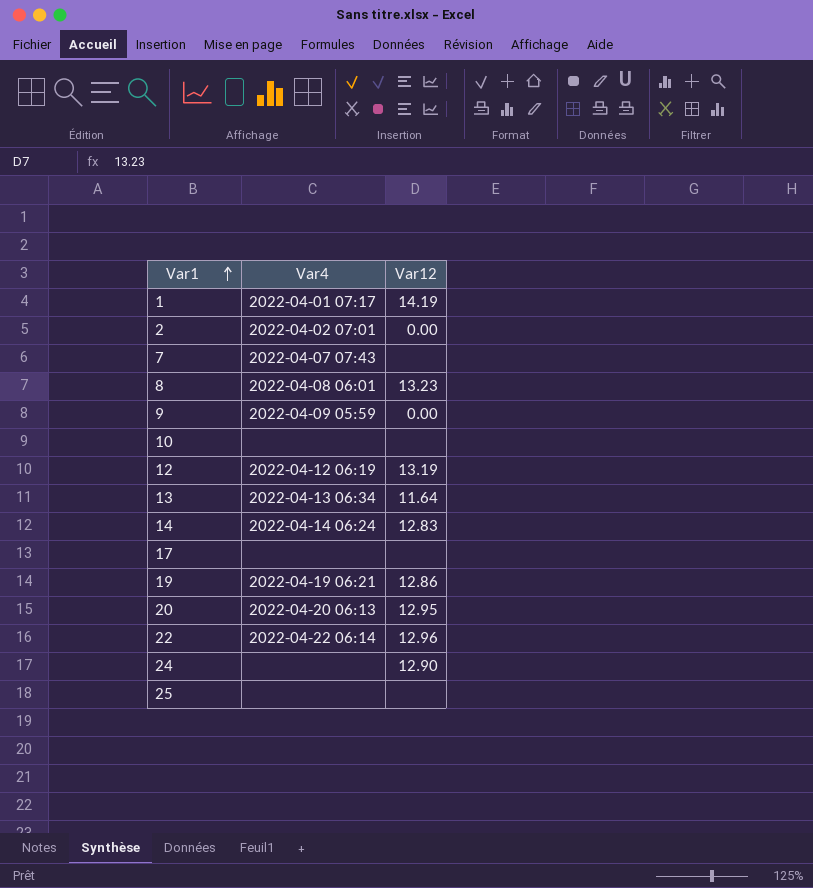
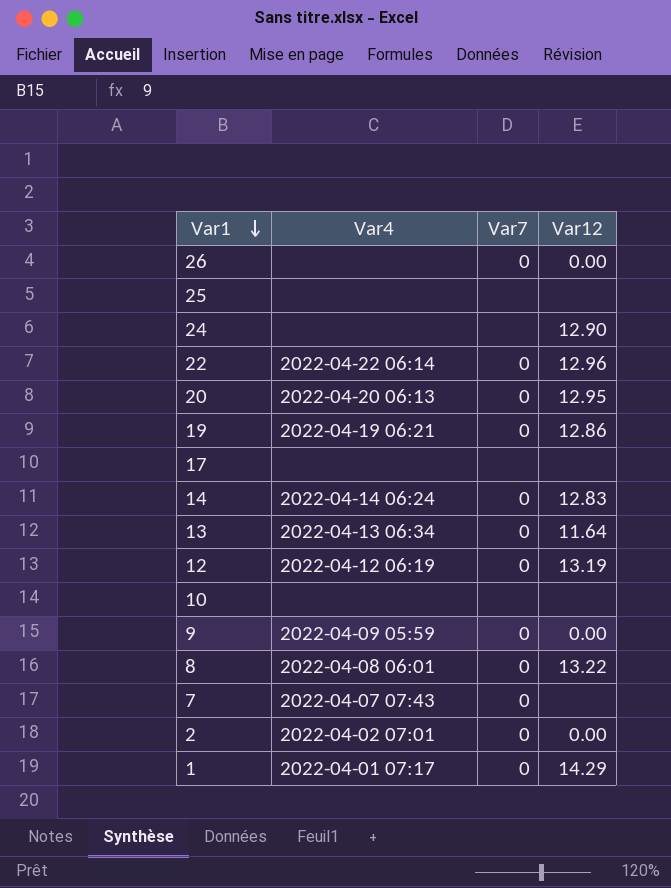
row order: Var1 ascending -> Var1 descending
column Var7 | position: none -> 3
row 26: none -> none | 0 | 0.00
8 | Var12: 13.23 -> 13.22
1 | Var12: 14.19 -> 14.29

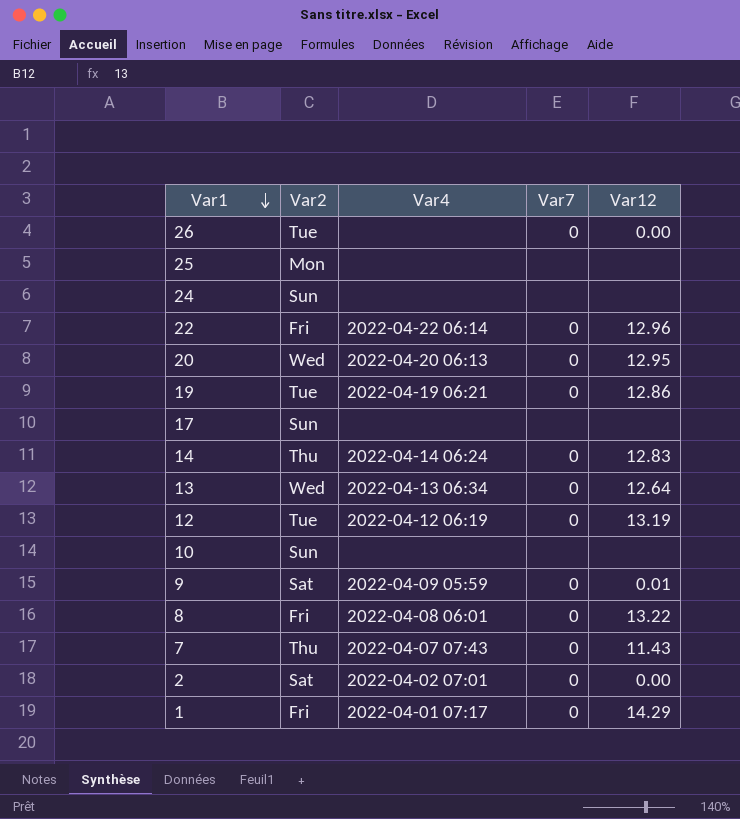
column Var2 | position: none -> 2
24 | Var12: 12.90 -> none
13 | Var12: 11.64 -> 12.64
9 | Var12: 0.00 -> 0.01
7 | Var12: none -> 11.43

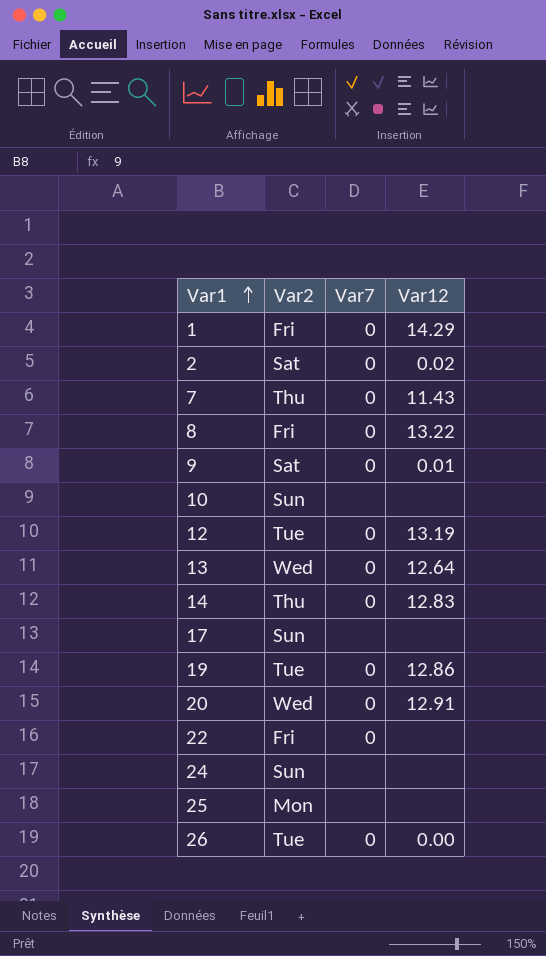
row order: Var1 descending -> Var1 ascending
column Var4 | position: 3 -> none
2 | Var12: 0.00 -> 0.02
20 | Var12: 12.95 -> 12.91
22 | Var12: 12.96 -> none

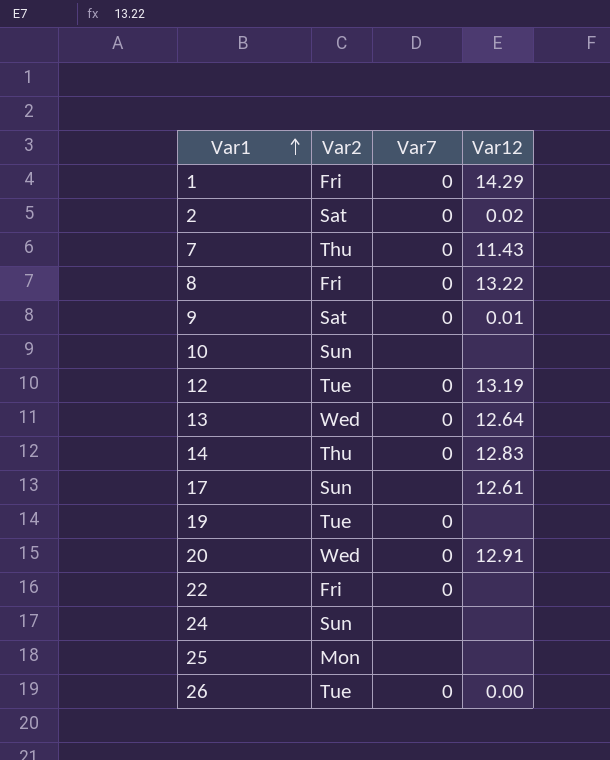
17 | Var12: none -> 12.61
19 | Var12: 12.86 -> none

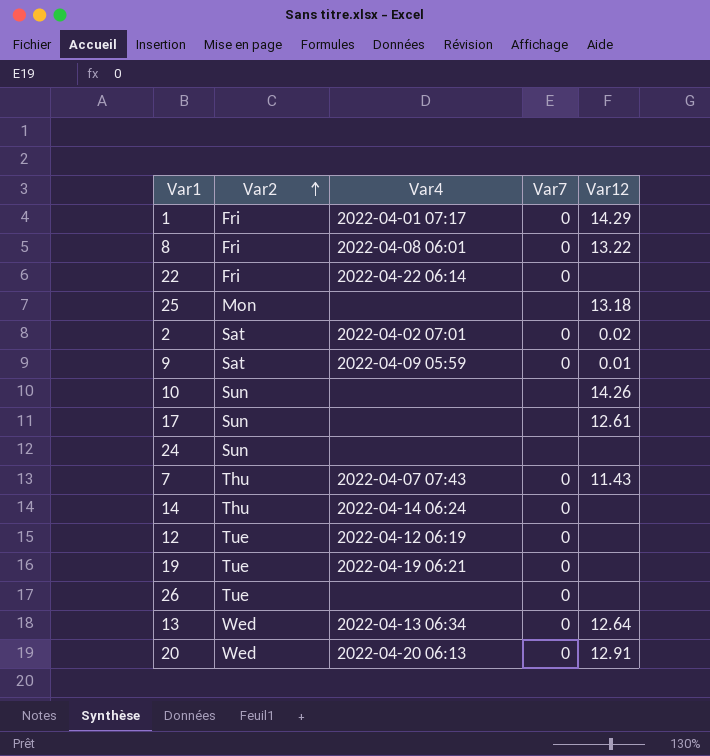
row order: Var1 ascending -> Var2 ascending
column Var4 | position: none -> 3
25 | Var12: none -> 13.18
10 | Var12: none -> 14.26
14 | Var12: 12.83 -> none
12 | Var12: 13.19 -> none
26 | Var12: 0.00 -> none

